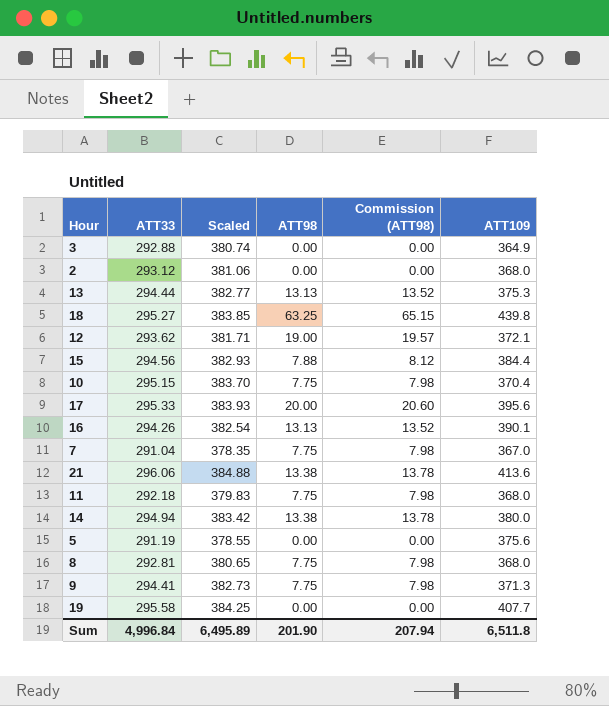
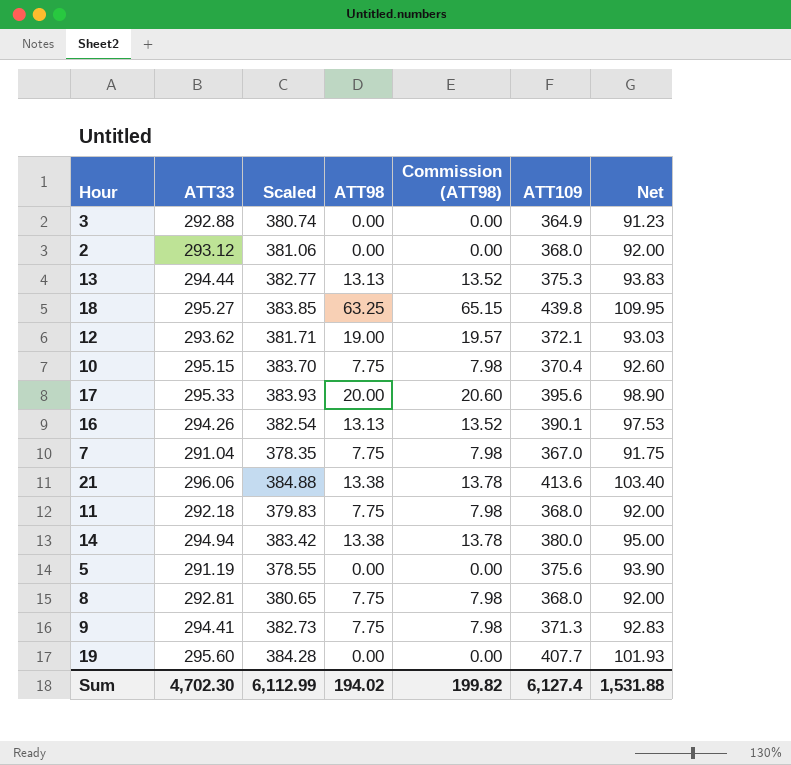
column Net | formula: none -> [ATT109] * 0.25
row 15: 294.56 | 382.93 | 7.88 | 8.12 | 384.4 -> none
19 | ATT33: 295.58 -> 295.60
19 | Scaled: 384.25 -> 384.28
Sum | ATT33: 4,996.84 -> 4,702.30
Sum | Scaled: 6,495.89 -> 6,112.99
Sum | ATT98: 201.90 -> 194.02
Sum | Commission (ATT98): 207.94 -> 199.82
Sum | ATT109: 6,511.8 -> 6,127.4

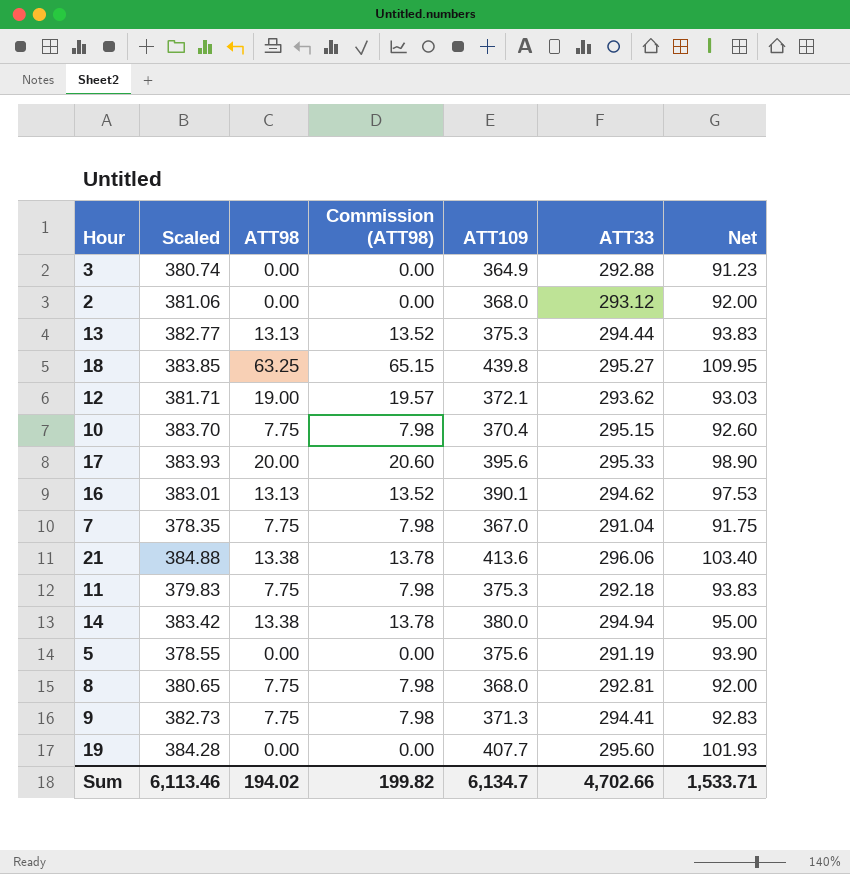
column ATT33 | position: 2 -> 6
16 | Scaled: 382.54 -> 383.01
16 | ATT33: 294.26 -> 294.62
11 | ATT109: 368.0 -> 375.3
11 | Net: 92.00 -> 93.83
Sum | Scaled: 6,112.99 -> 6,113.46
Sum | ATT109: 6,127.4 -> 6,134.7
Sum | ATT33: 4,702.30 -> 4,702.66
Sum | Net: 1,531.88 -> 1,533.71

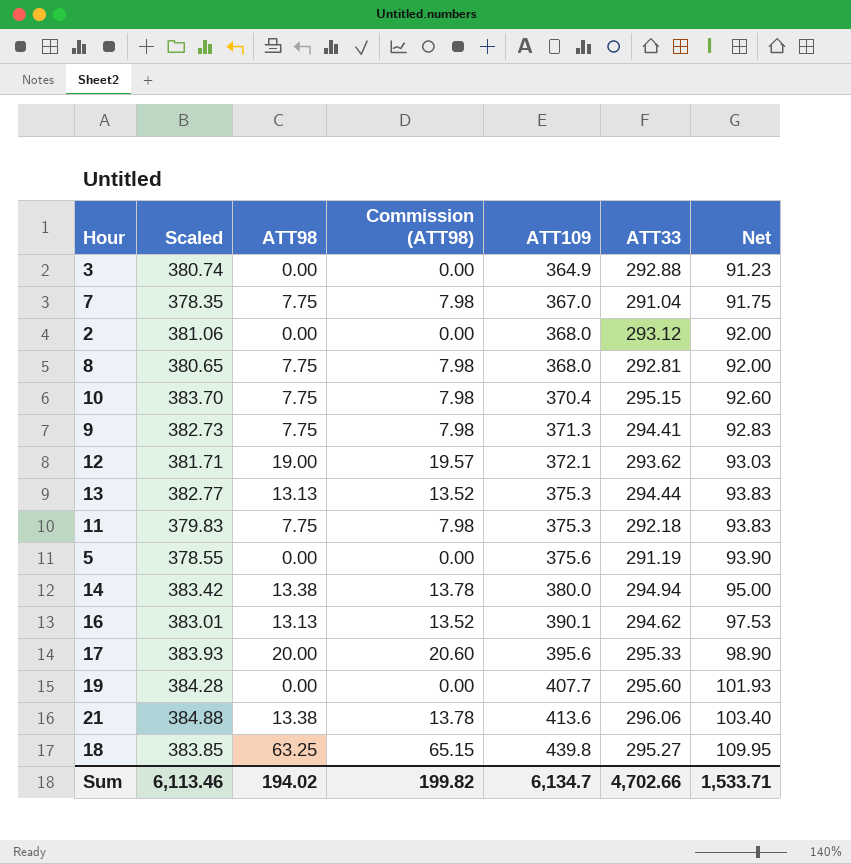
row order: none -> ATT109 ascending

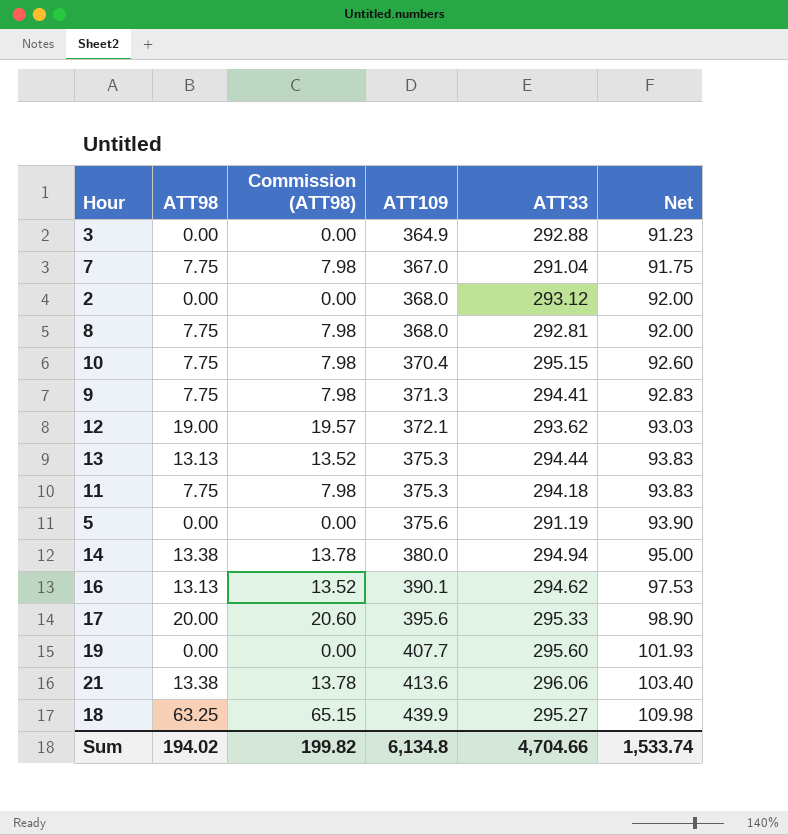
column Scaled | formula: [ATT33] * 1.3 -> none
11 | ATT33: 292.18 -> 294.18
18 | ATT109: 439.8 -> 439.9
18 | Net: 109.95 -> 109.98
Sum | ATT109: 6,134.7 -> 6,134.8
Sum | ATT33: 4,702.66 -> 4,704.66
Sum | Net: 1,533.71 -> 1,533.74

